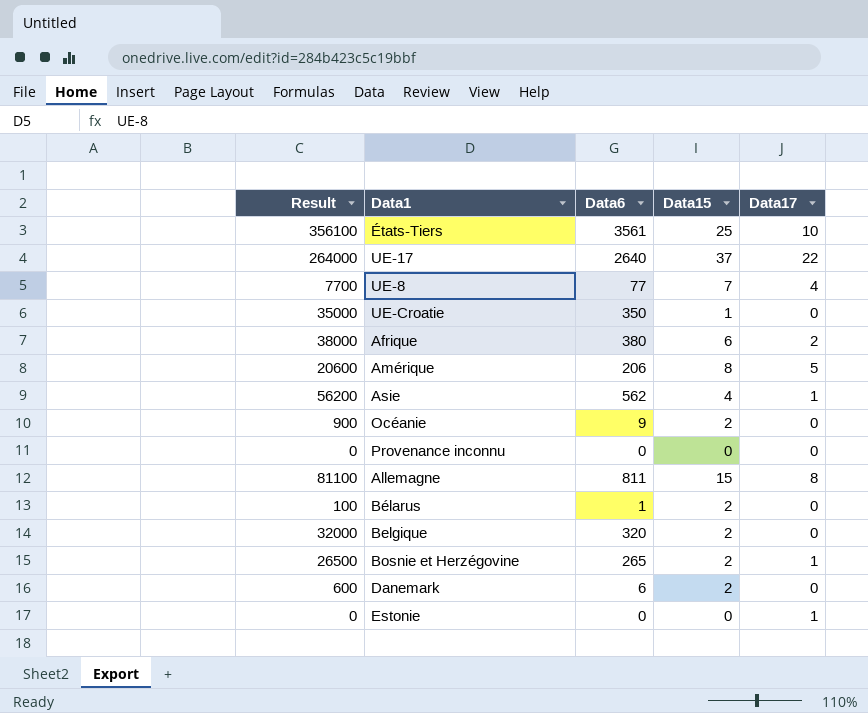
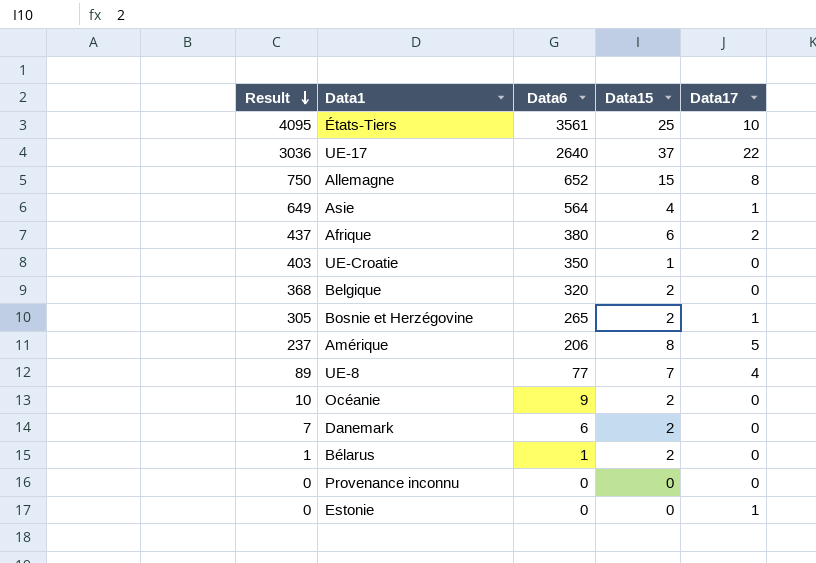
row order: none -> Result descending
column Result | formula: [Data6] * 100 -> [Data6] * 1.15
Allemagne | Data6: 811 -> 652
Asie | Data6: 562 -> 564

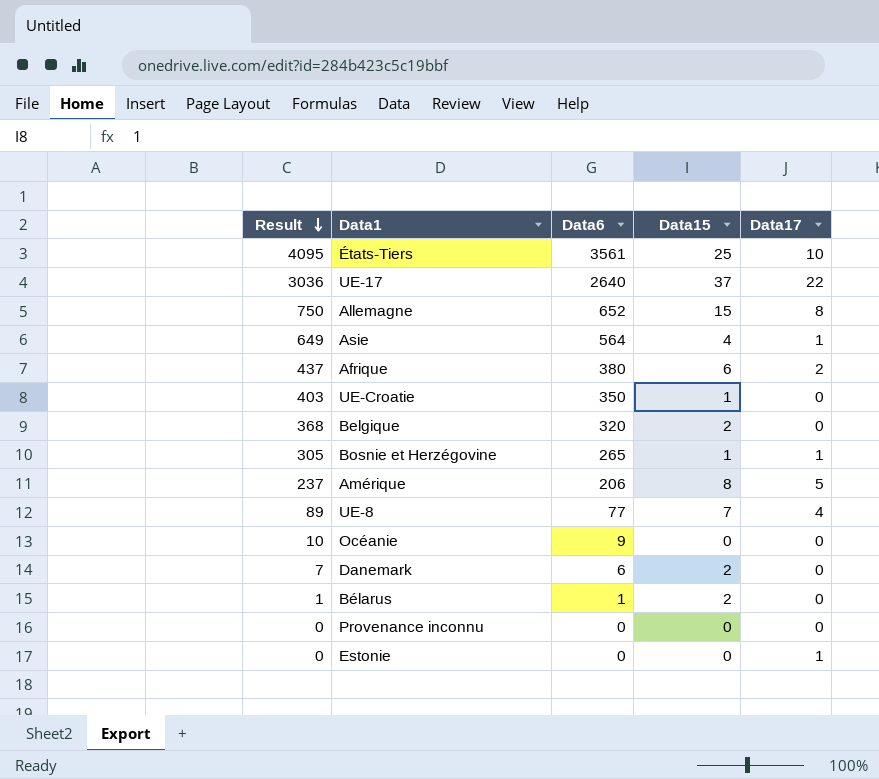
Bosnie et Herzégovine | Data15: 2 -> 1
Océanie | Data15: 2 -> 0

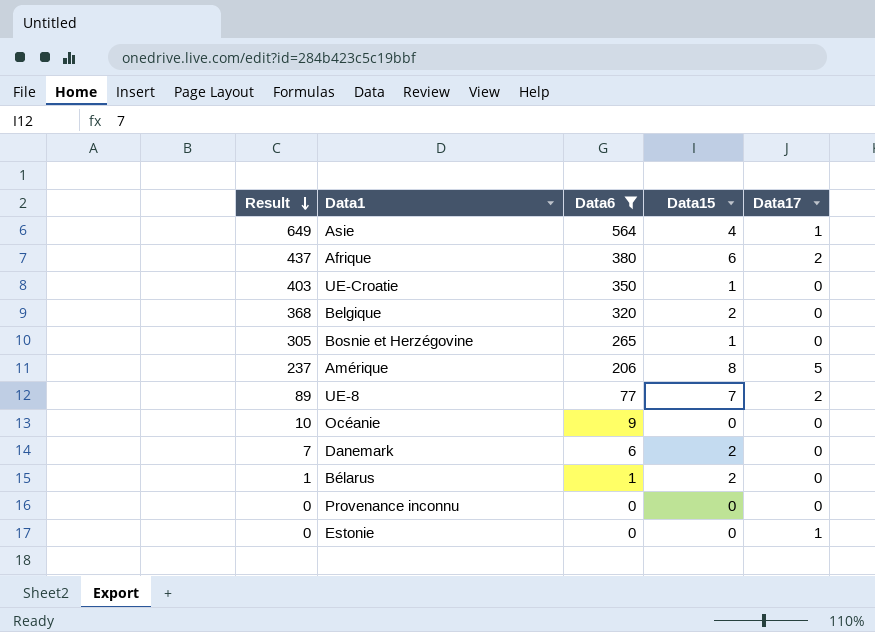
filter: none -> Data6 <= 564
Bosnie et Herzégovine | Data17: 1 -> 0
UE-8 | Data17: 4 -> 2

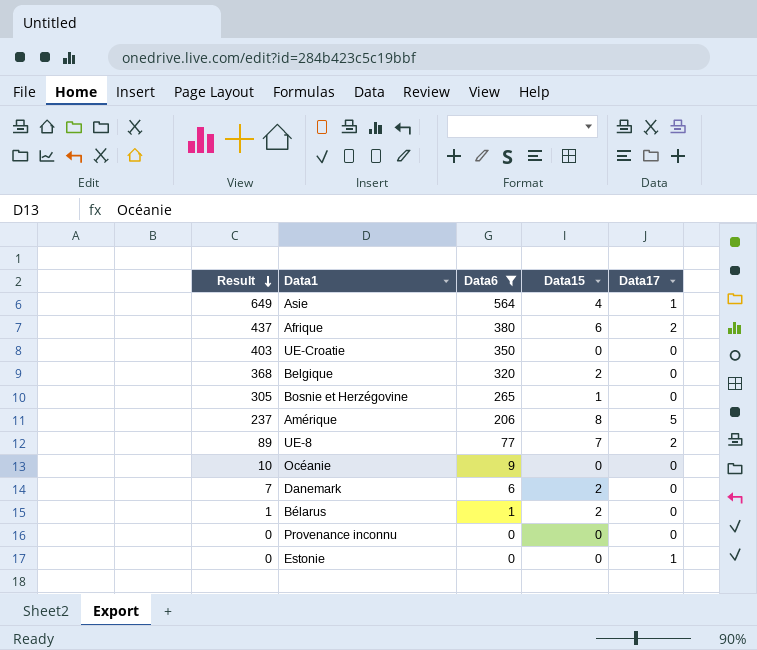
UE-Croatie | Data15: 1 -> 0

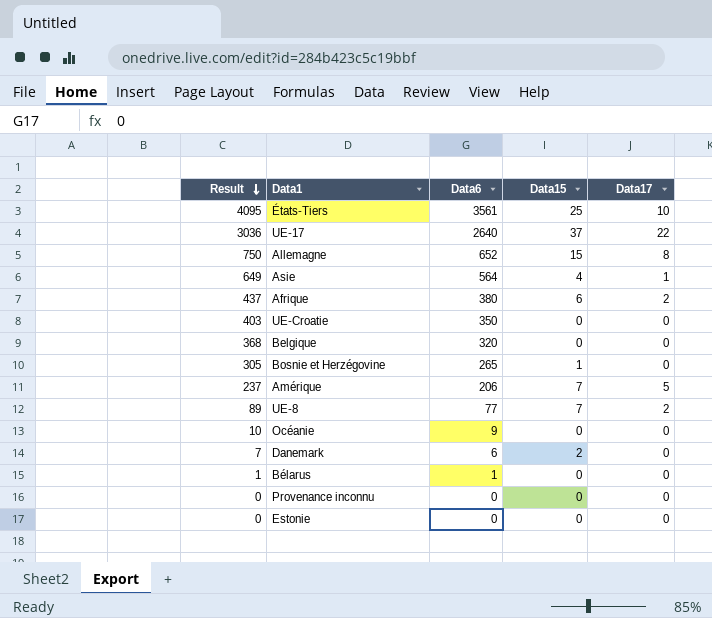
filter: Data6 <= 564 -> none
Belgique | Data15: 2 -> 0
Amérique | Data15: 8 -> 7
Bélarus | Data15: 2 -> 0
Estonie | Data17: 1 -> 0

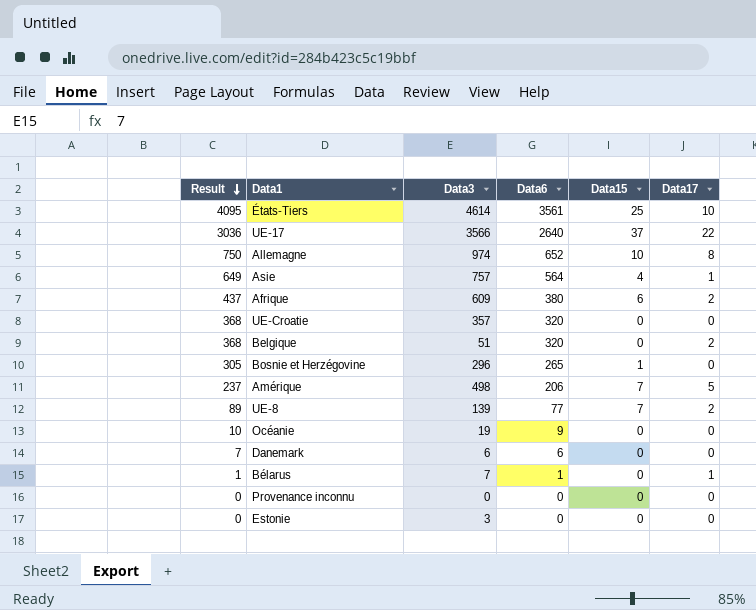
column Data3 | position: none -> 3
Allemagne | Data15: 15 -> 10
UE-Croatie | Result: 403 -> 368
UE-Croatie | Data6: 350 -> 320
Belgique | Data17: 0 -> 2
Danemark | Data15: 2 -> 0
Bélarus | Data17: 0 -> 1

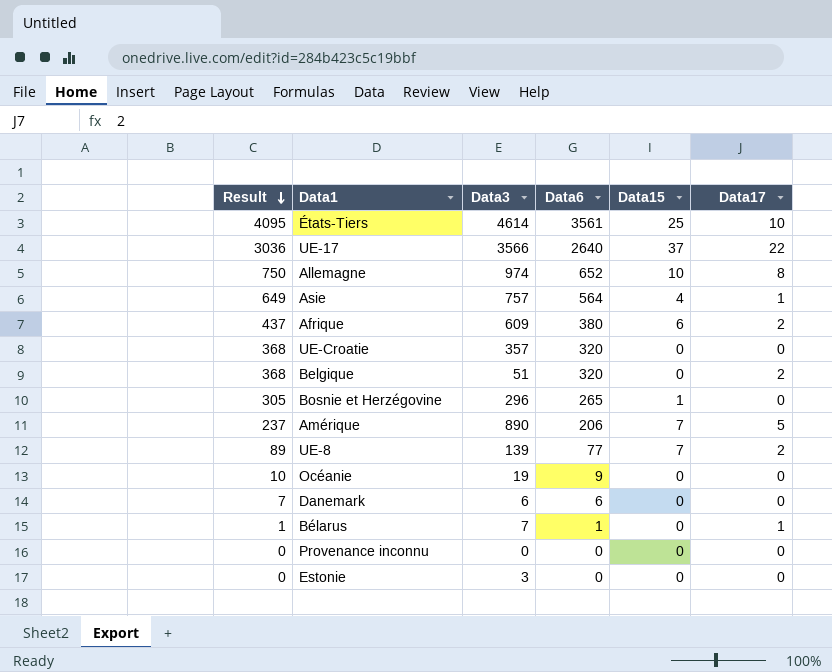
Amérique | Data3: 498 -> 890

